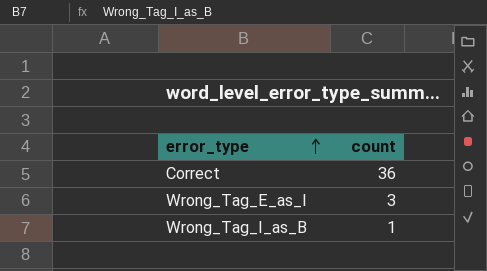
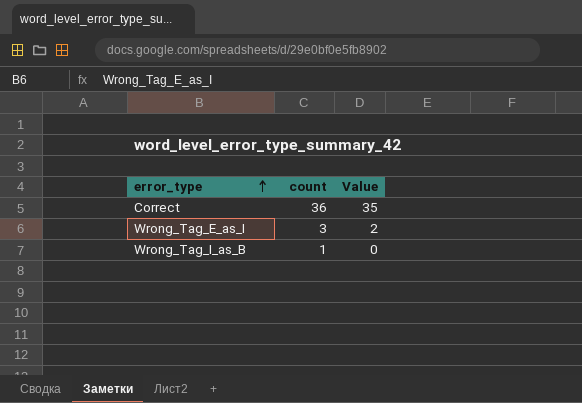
column Value | formula: none -> [count] - 1

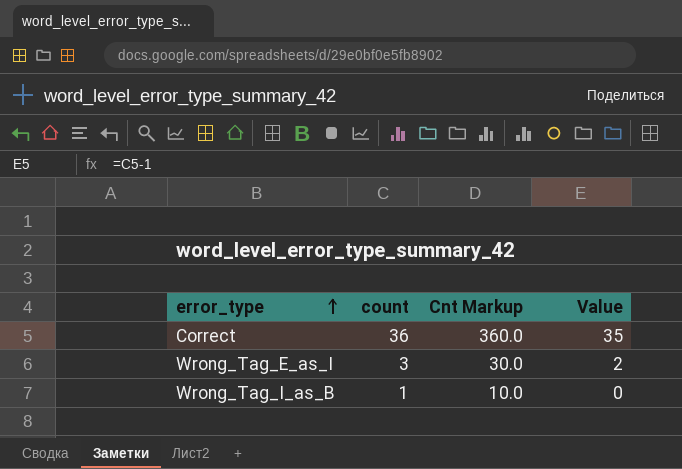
column Cnt Markup | formula: none -> [count] * 10

